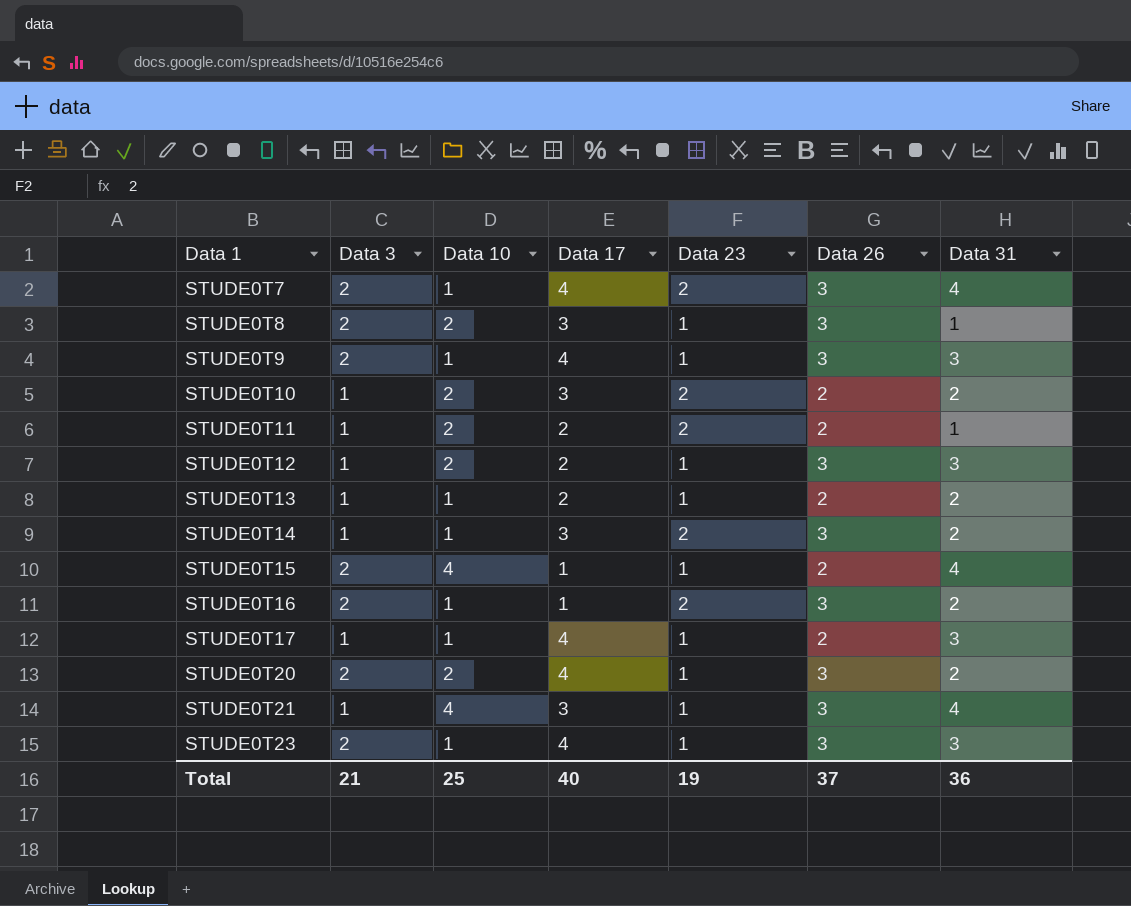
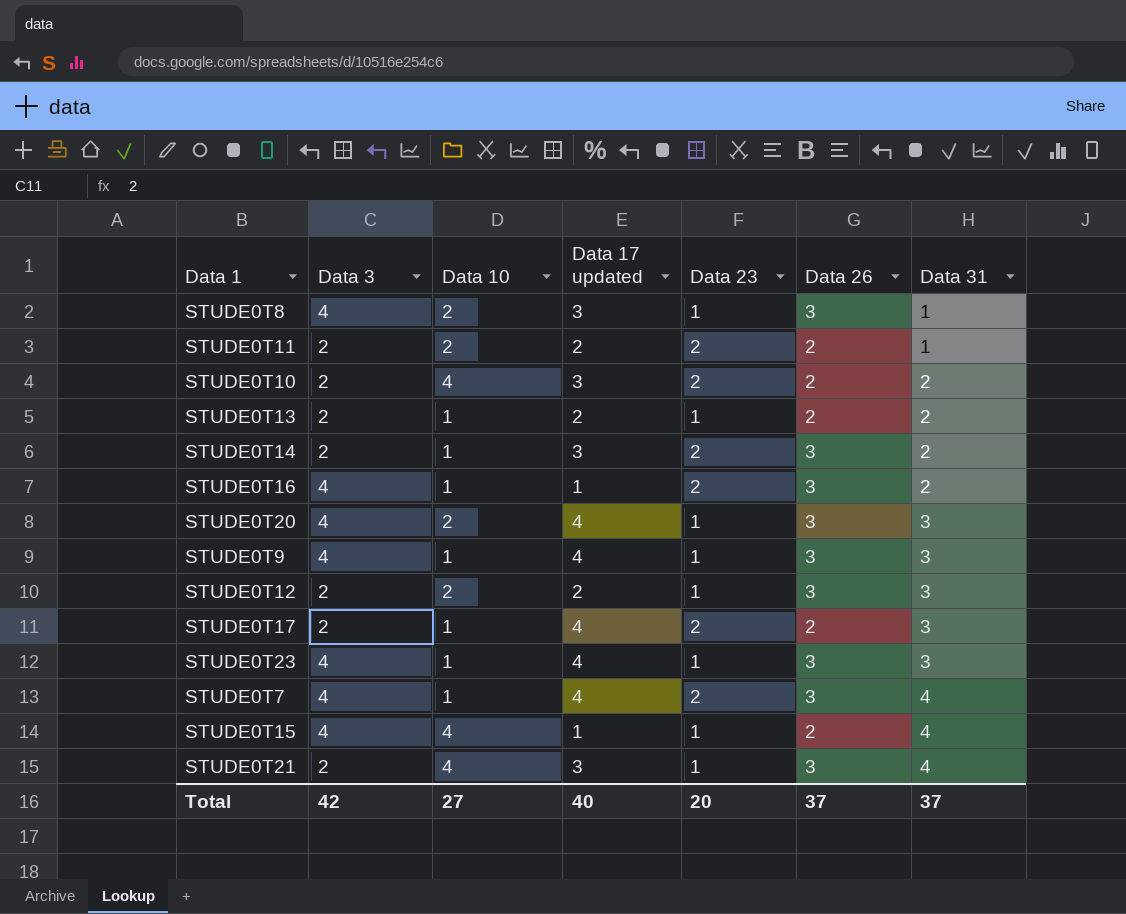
row order: Data 1 ascending -> Data 31 ascending
column name: Data 17 -> Data 17 updated
STUDE0T8 | Data 3: 2 -> 4
STUDE0T11 | Data 3: 1 -> 2
STUDE0T10 | Data 3: 1 -> 2
STUDE0T10 | Data 10: 2 -> 4
STUDE0T13 | Data 3: 1 -> 2
STUDE0T14 | Data 3: 1 -> 2
STUDE0T16 | Data 3: 2 -> 4
STUDE0T20 | Data 3: 2 -> 4
STUDE0T20 | Data 31: 2 -> 3
STUDE0T9 | Data 3: 2 -> 4
STUDE0T12 | Data 3: 1 -> 2
STUDE0T17 | Data 3: 1 -> 2
STUDE0T17 | Data 23: 1 -> 2
STUDE0T23 | Data 3: 2 -> 4
STUDE0T7 | Data 3: 2 -> 4
STUDE0T15 | Data 3: 2 -> 4
STUDE0T21 | Data 3: 1 -> 2
Total | Data 3: 21 -> 42
Total | Data 10: 25 -> 27
Total | Data 23: 19 -> 20
Total | Data 31: 36 -> 37

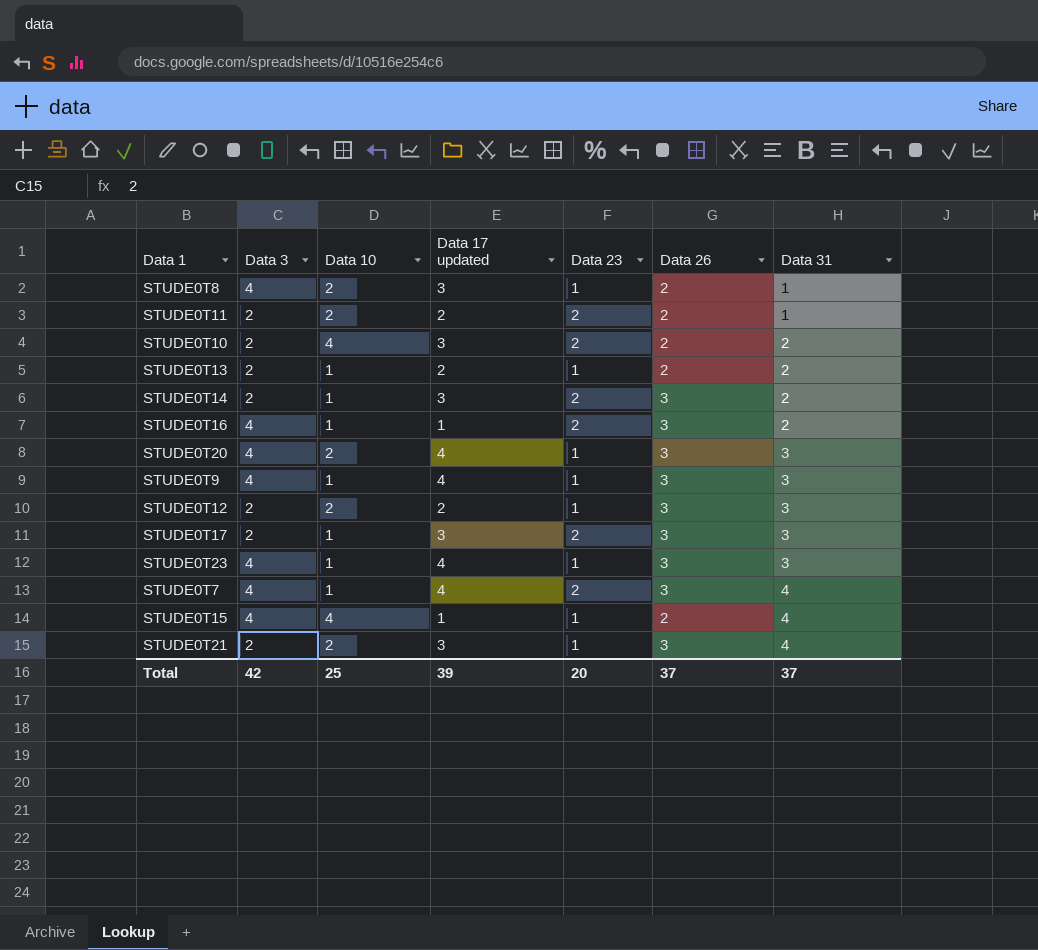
STUDE0T8 | Data 26: 3 -> 2
STUDE0T17 | Data 17 updated: 4 -> 3
STUDE0T17 | Data 26: 2 -> 3
STUDE0T21 | Data 10: 4 -> 2
Total | Data 10: 27 -> 25
Total | Data 17 updated: 40 -> 39

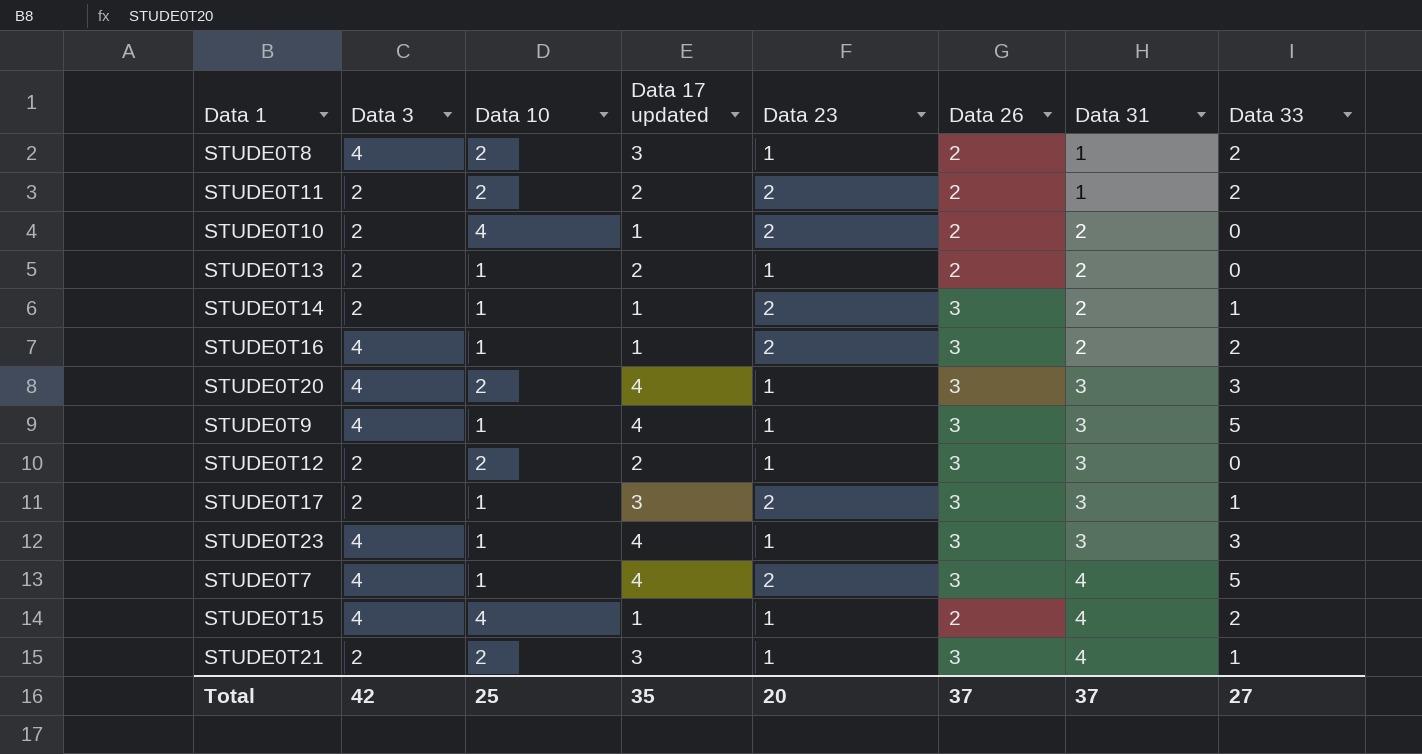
column Data 33 | position: none -> 8
STUDE0T10 | Data 17 updated: 3 -> 1
STUDE0T14 | Data 17 updated: 3 -> 1
Total | Data 17 updated: 39 -> 35

